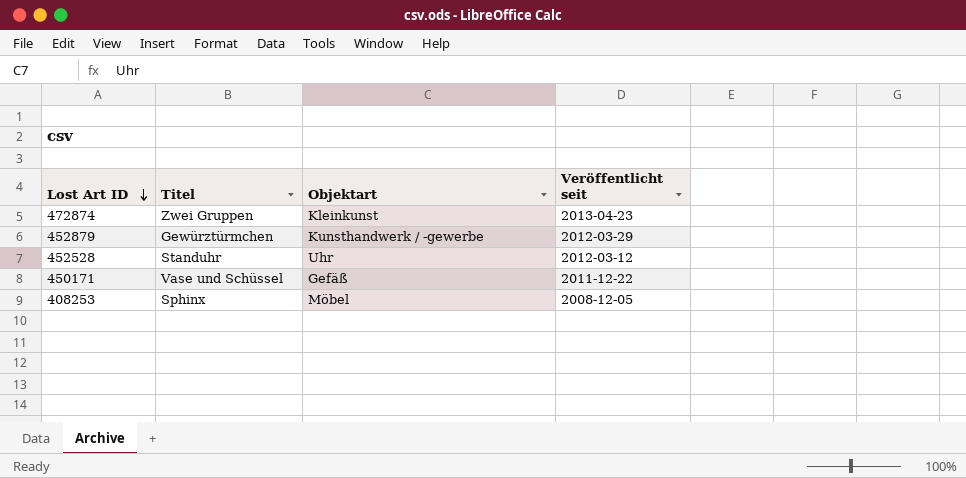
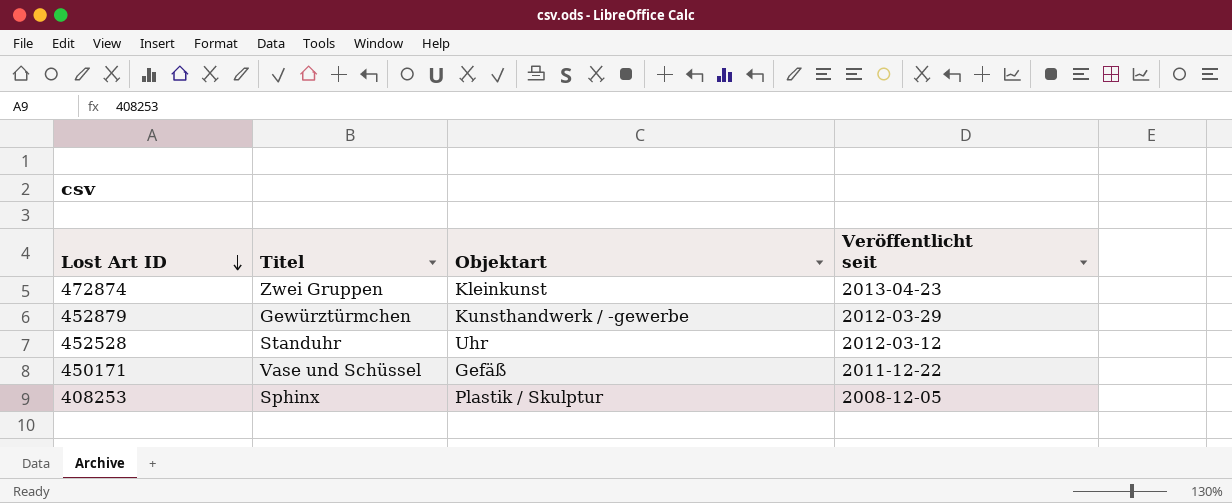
408253 | Objektart: Möbel -> Plastik / Skulptur

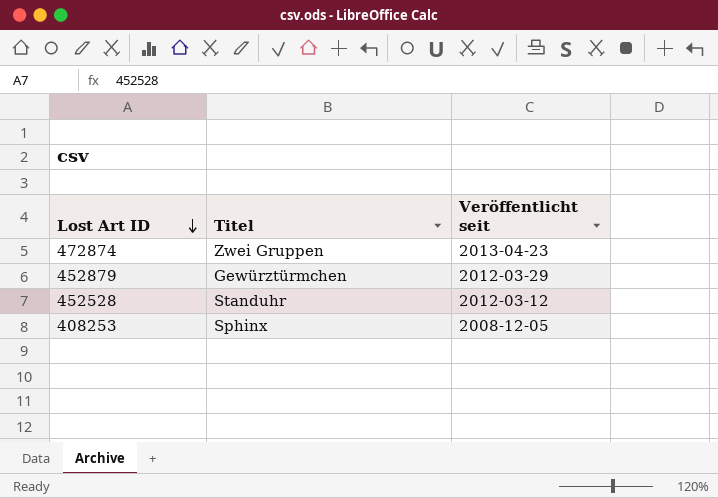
column Objektart | position: 3 -> none
row 450171: Vase und Schüssel | Gefäß | 2011-12-22 -> none

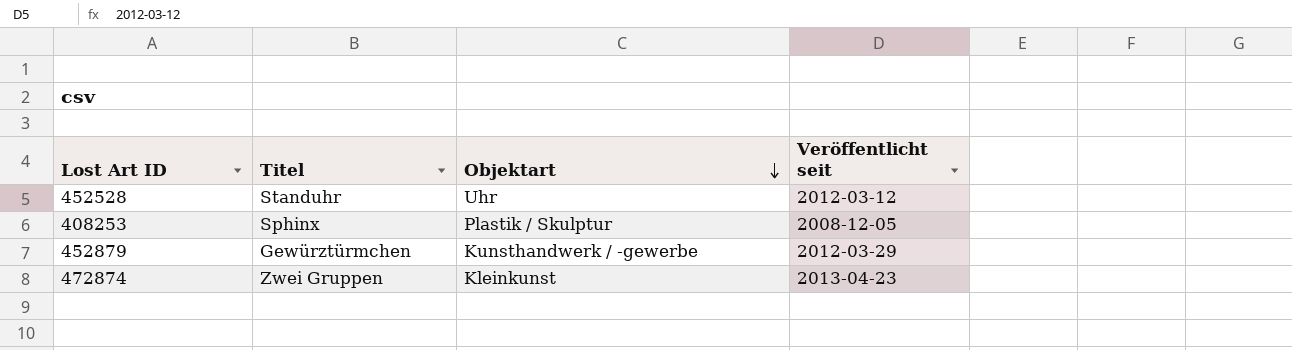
row order: Lost Art ID descending -> Objektart descending
column Objektart | position: none -> 3

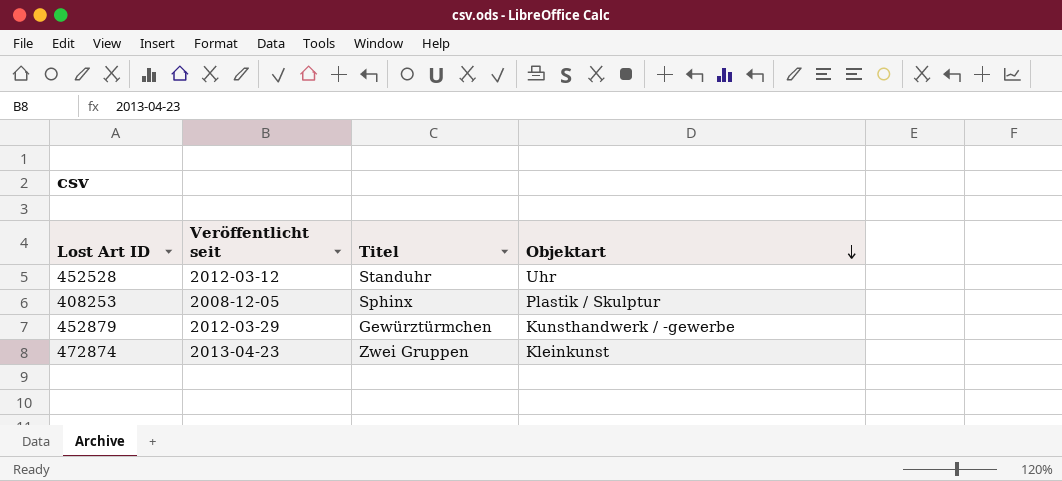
column Veröffentlicht seit | position: 4 -> 2

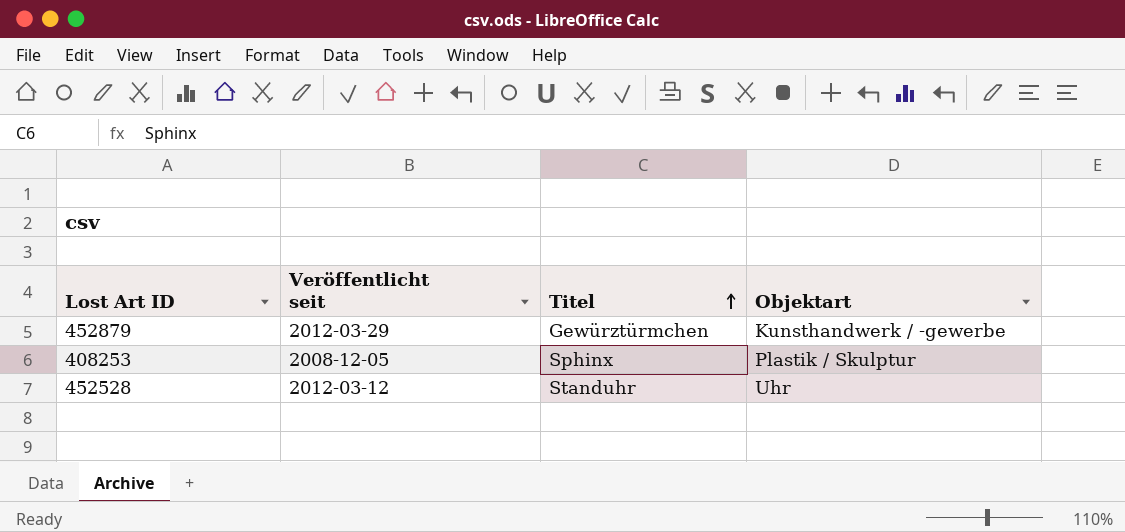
row order: Objektart descending -> Titel ascending
row 472874: 2013-04-23 | Zwei Gruppen | Kleinkunst -> none

